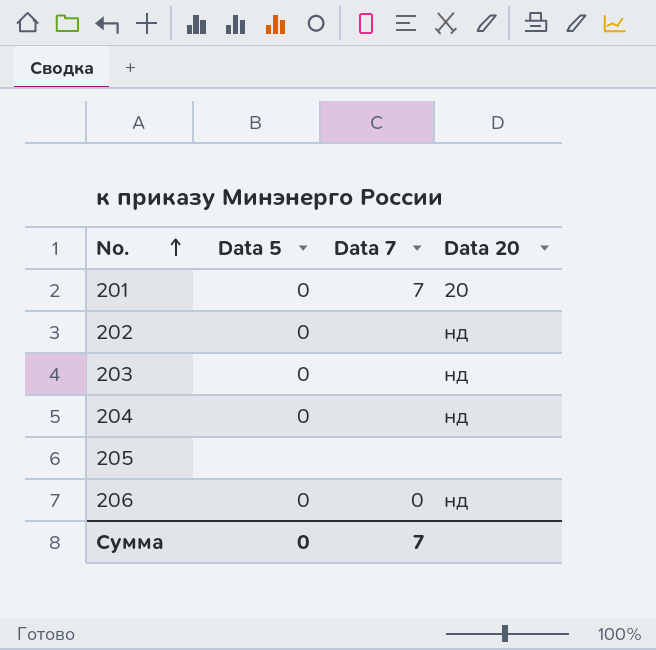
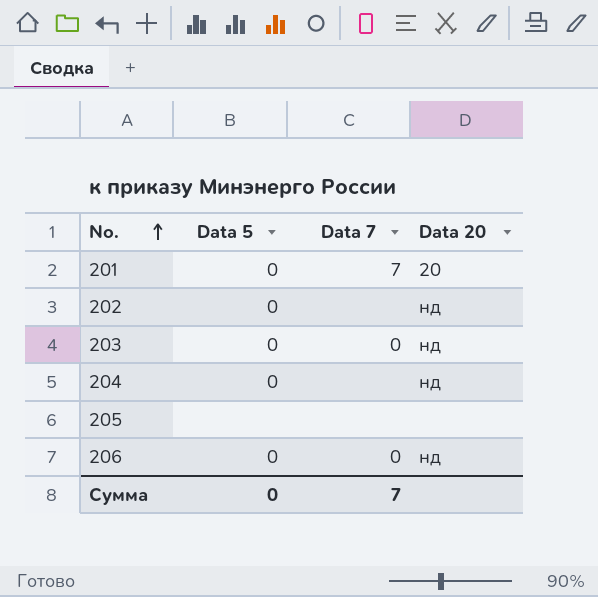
203 | Data 7: none -> 0

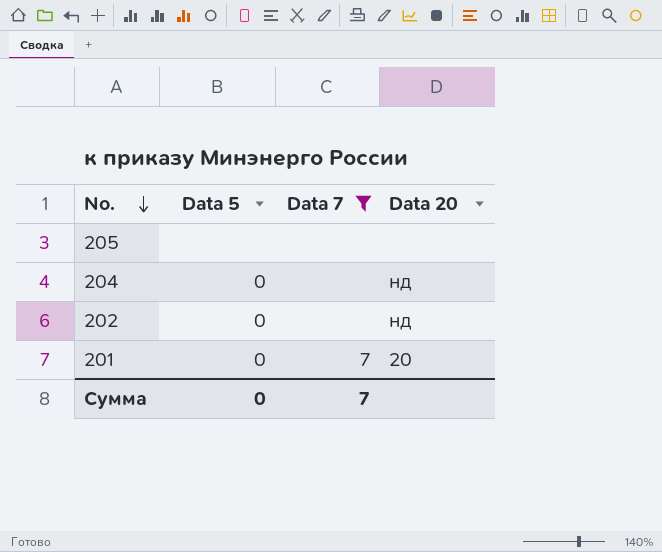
filter: none -> Data 7 != 0
row order: No. ascending -> No. descending

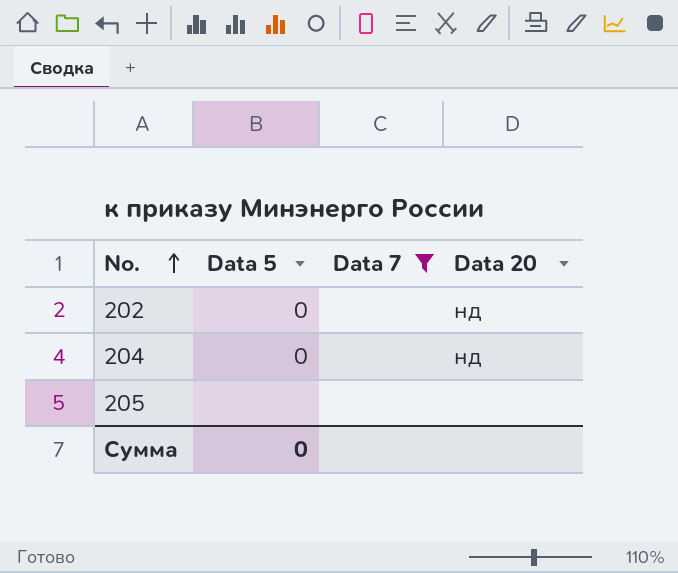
row order: No. descending -> No. ascending
row 201: 0 | 7 | 20 -> none
Сумма | Data 7: 7 -> none

